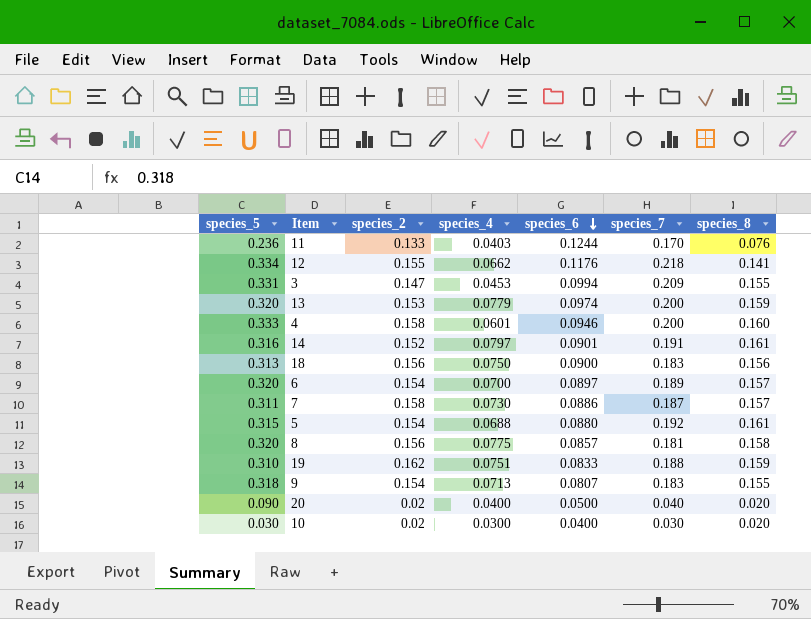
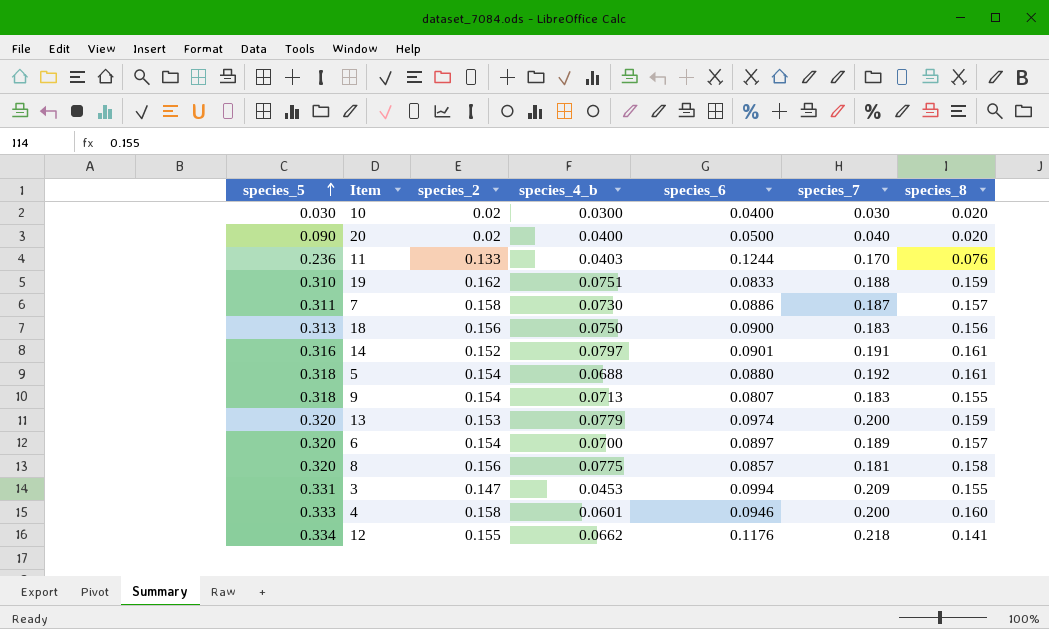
row order: species_6 descending -> species_5 ascending
column name: species_4 -> species_4_b
5 | species_5: 0.315 -> 0.318

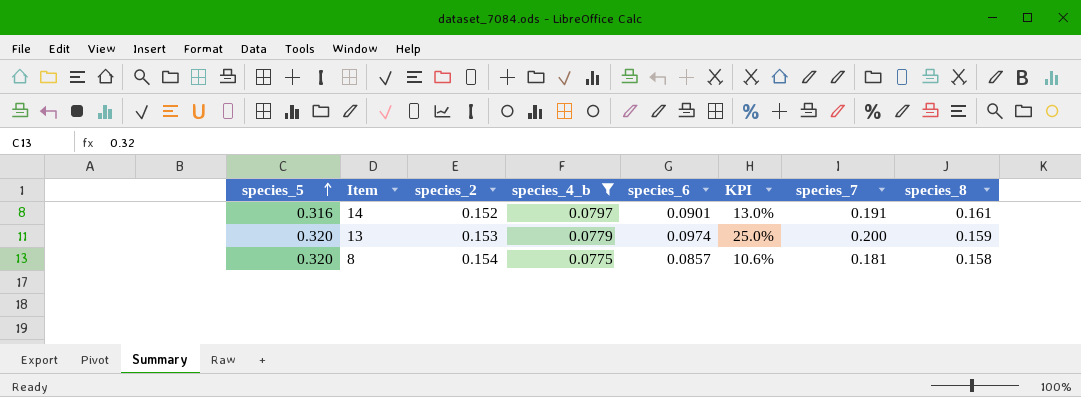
filter: none -> species_4_b >= 0.0775
column KPI | formula: none -> ([species_6] - [species_4_b]) / [species_4_b]
8 | species_2: 0.156 -> 0.154

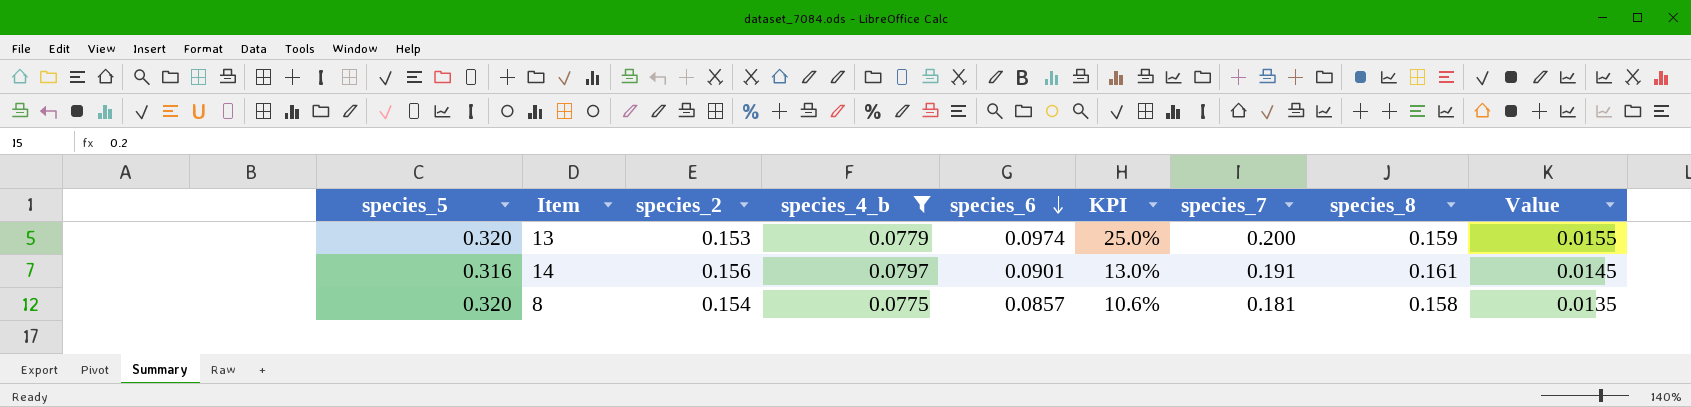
row order: species_5 ascending -> species_6 descending
column Value | formula: none -> [species_6] * [species_8]
14 | species_2: 0.152 -> 0.156

